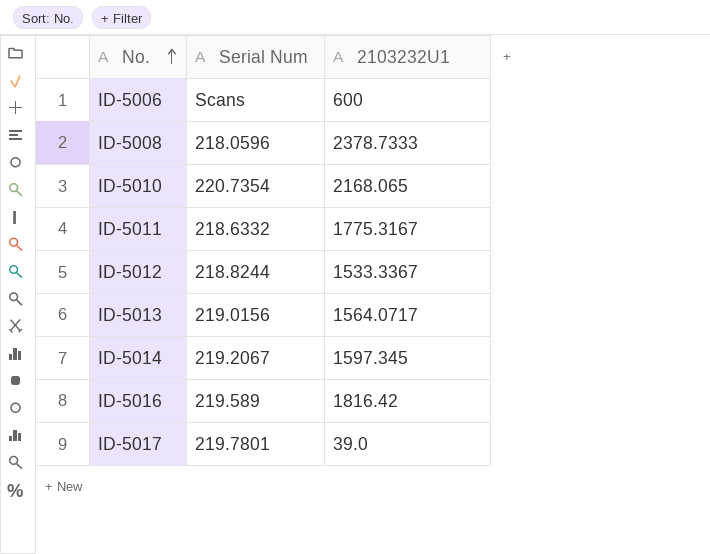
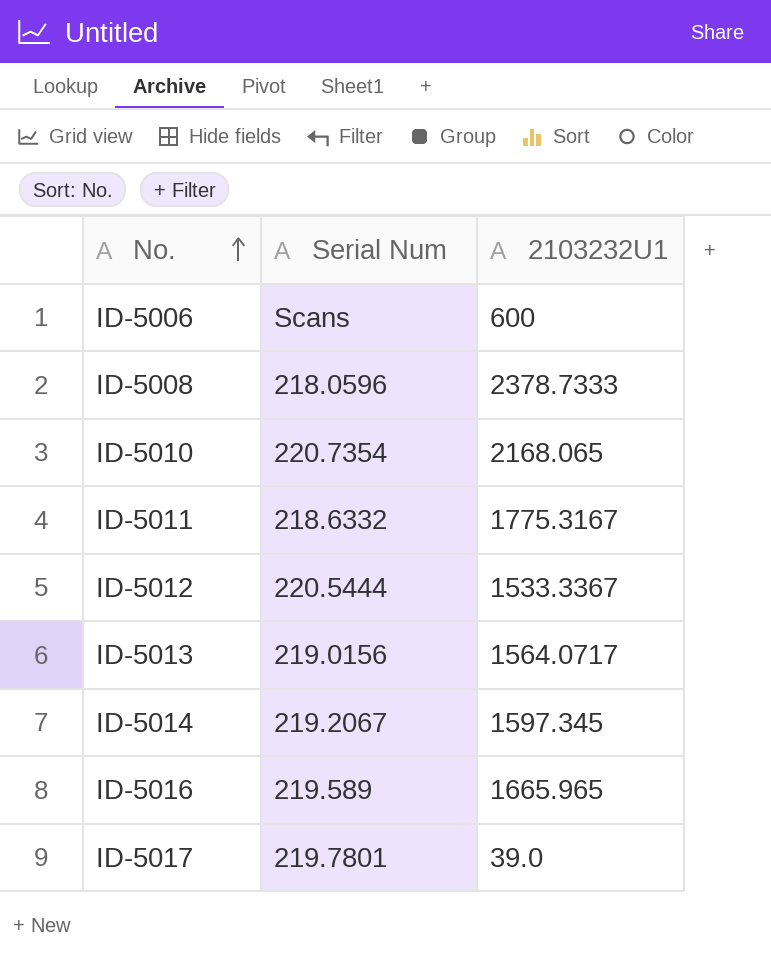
ID-5012 | Serial Num: 218.8244 -> 220.5444
ID-5016 | 2103232U1: 1816.42 -> 1665.965

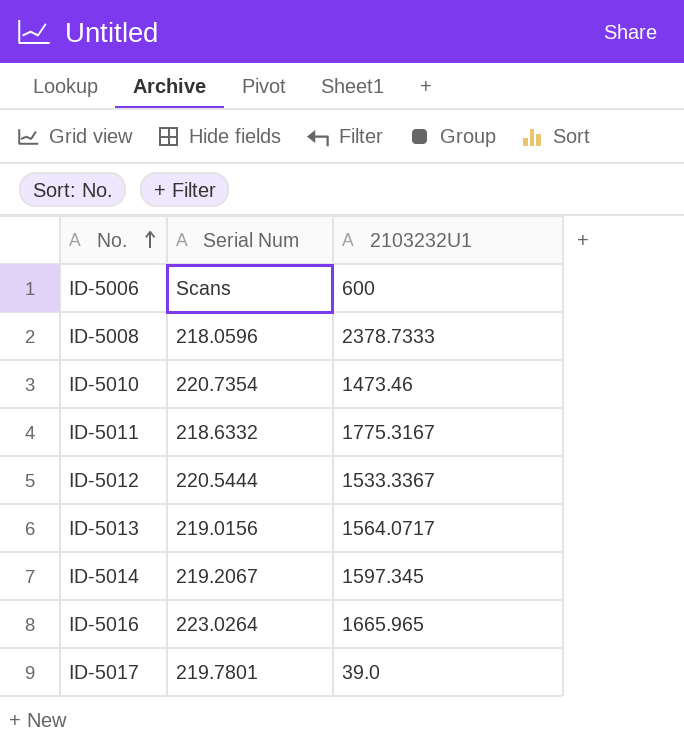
ID-5010 | 2103232U1: 2168.065 -> 1473.46
ID-5016 | Serial Num: 219.589 -> 223.0264

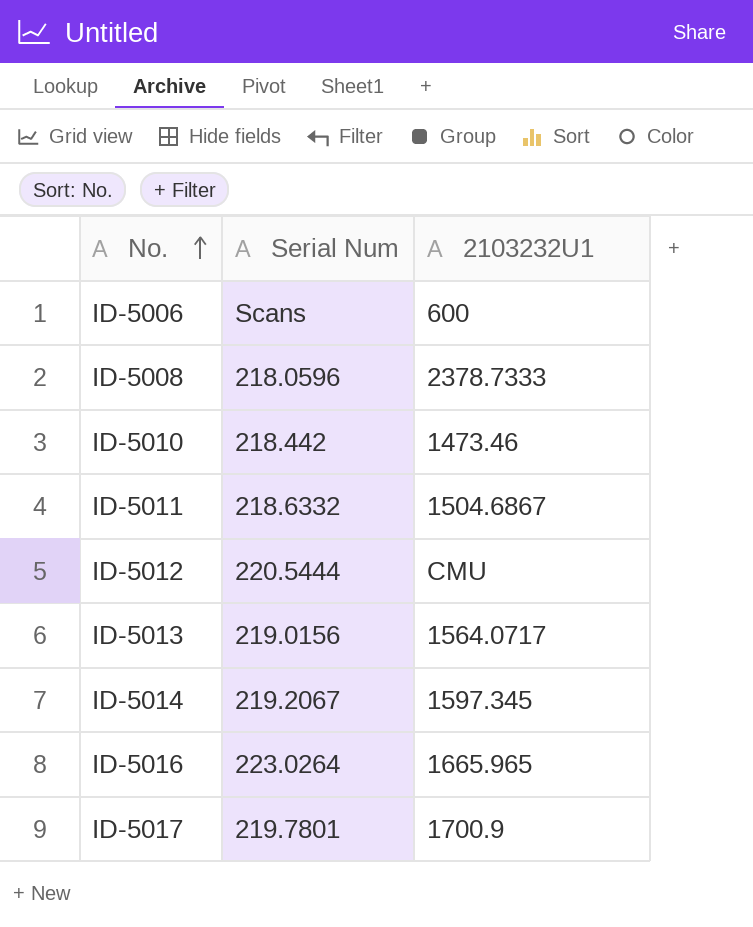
ID-5010 | Serial Num: 220.7354 -> 218.442
ID-5011 | 2103232U1: 1775.3167 -> 1504.6867
ID-5012 | 2103232U1: 1533.3367 -> CMU
ID-5017 | 2103232U1: 39.0 -> 1700.9

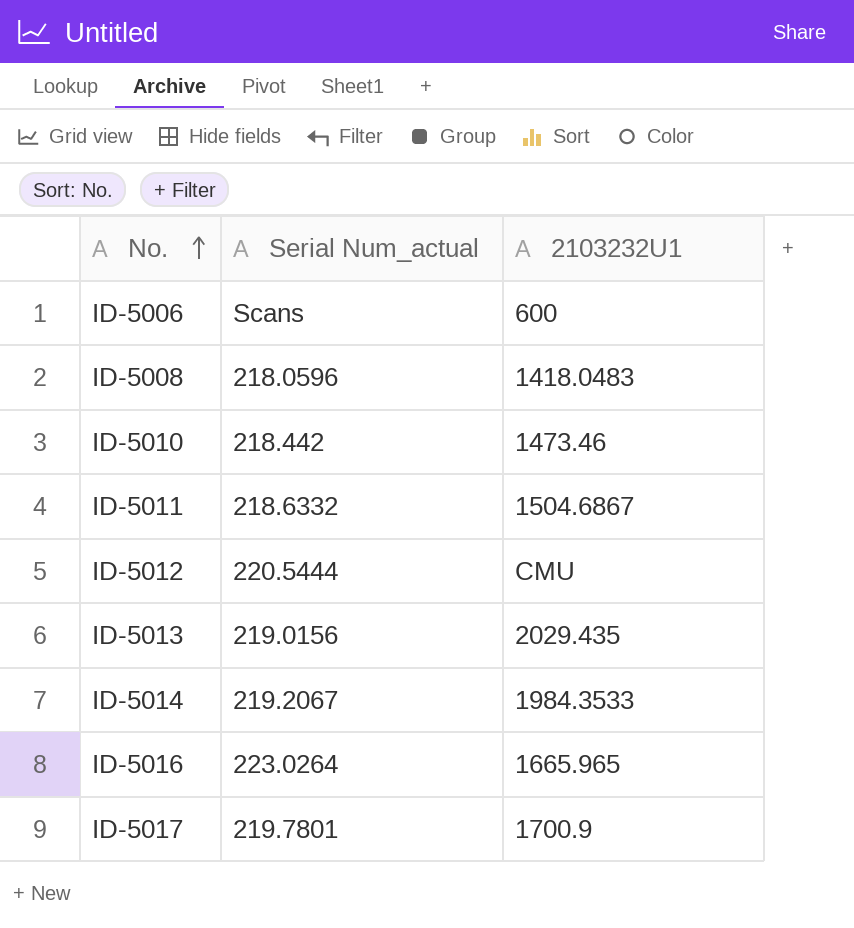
column name: Serial Num -> Serial Num_actual
ID-5008 | 2103232U1: 2378.7333 -> 1418.0483
ID-5013 | 2103232U1: 1564.0717 -> 2029.435
ID-5014 | 2103232U1: 1597.345 -> 1984.3533

